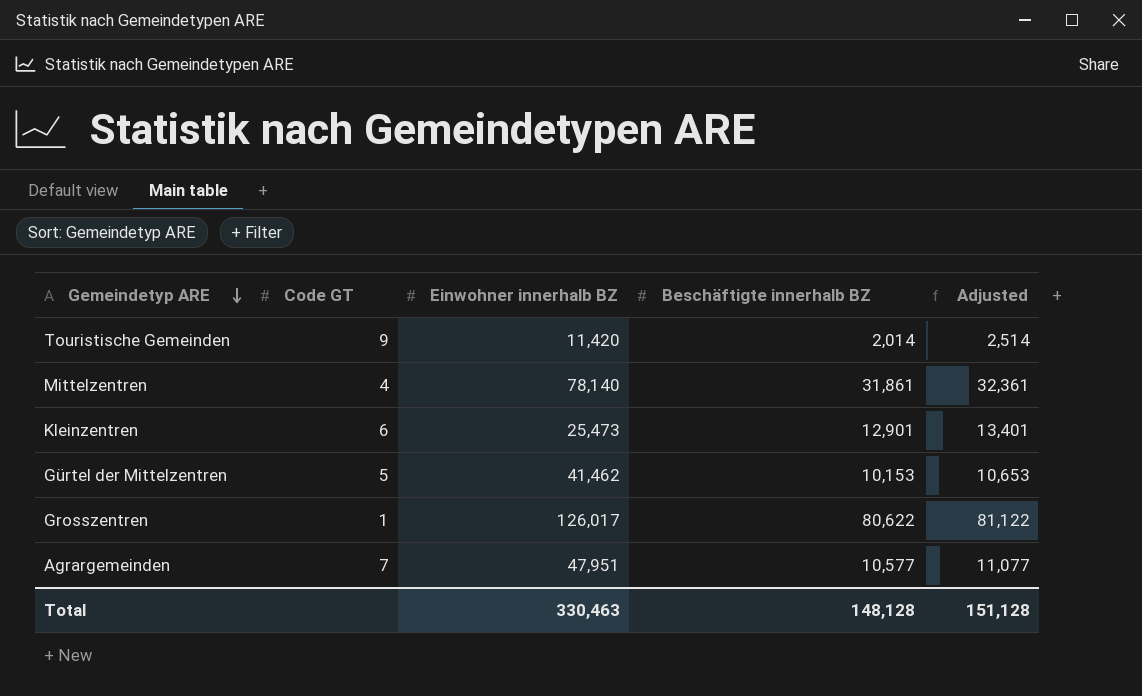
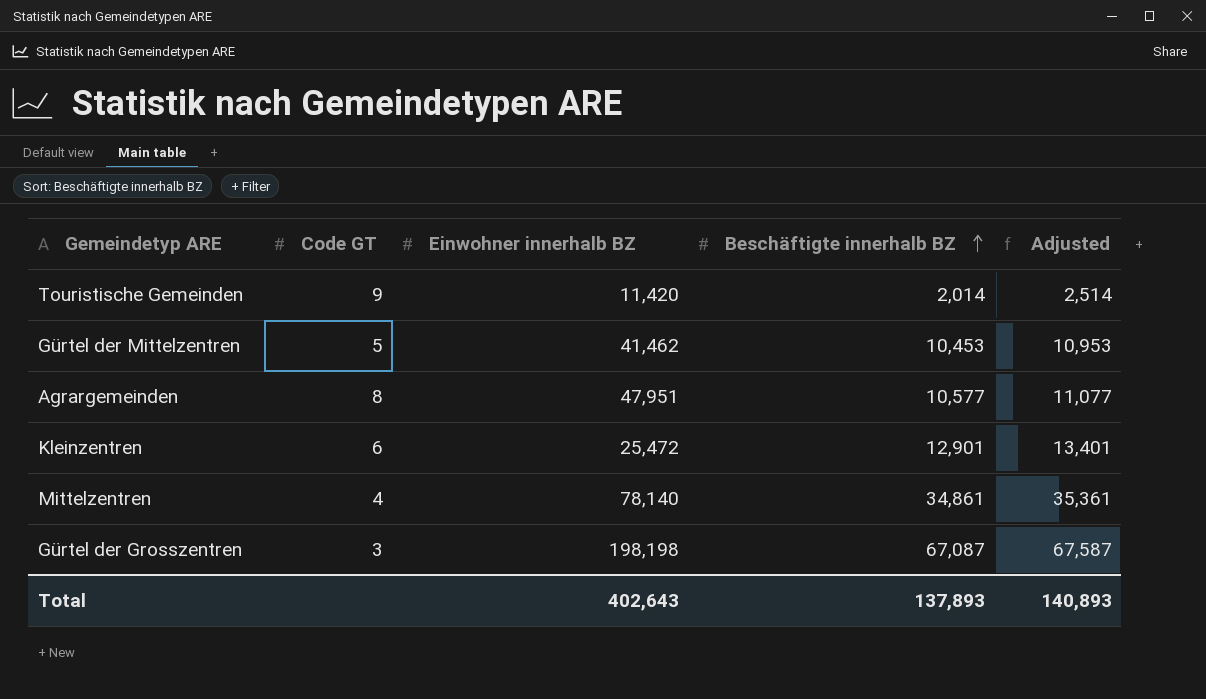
row order: Gemeindetyp ARE descending -> Beschäftigte innerhalb BZ ascending
row Grosszentren: 1 | 126,017 | 80,622 | 81,122 -> none
Gürtel der Mittelzentren | Beschäftigte innerhalb BZ: 10,153 -> 10,453
Gürtel der Mittelzentren | Adjusted: 10,653 -> 10,953
Agrargemeinden | Code GT: 7 -> 8
Kleinzentren | Einwohner innerhalb BZ: 25,473 -> 25,472
Mittelzentren | Beschäftigte innerhalb BZ: 31,861 -> 34,861
Mittelzentren | Adjusted: 32,361 -> 35,361
row Gürtel der Grosszentren: none -> 3 | 198,198 | 67,087 | 67,587
Total | Einwohner innerhalb BZ: 330,463 -> 402,643
Total | Beschäftigte innerhalb BZ: 148,128 -> 137,893
Total | Adjusted: 151,128 -> 140,893

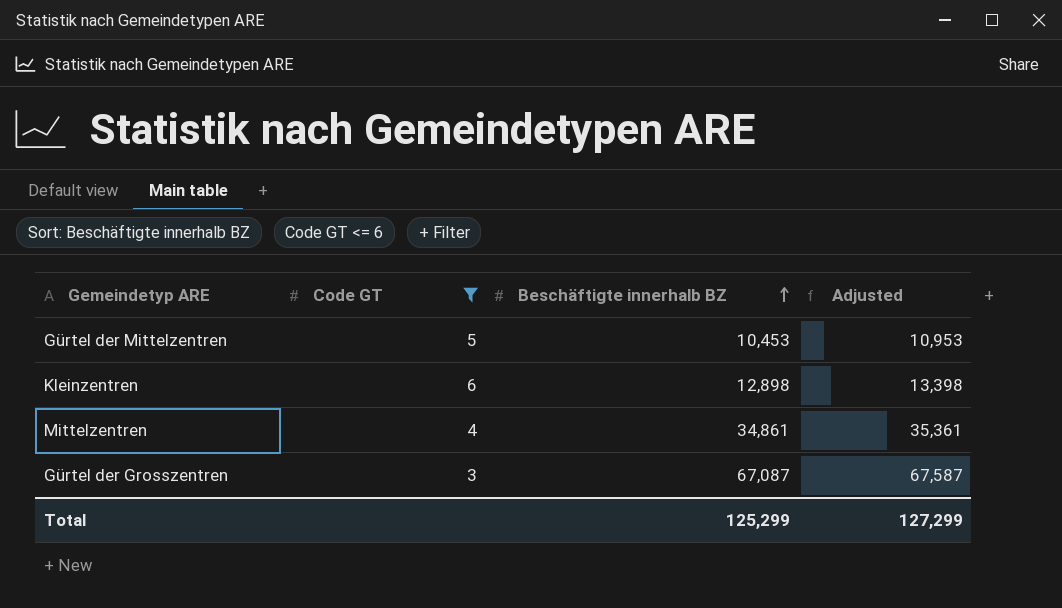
filter: none -> Code GT <= 6
column Einwohner innerhalb BZ | position: 3 -> none
Kleinzentren | Beschäftigte innerhalb BZ: 12,901 -> 12,898
Kleinzentren | Adjusted: 13,401 -> 13,398
Total | Beschäftigte innerhalb BZ: 137,893 -> 125,299
Total | Adjusted: 140,893 -> 127,299

